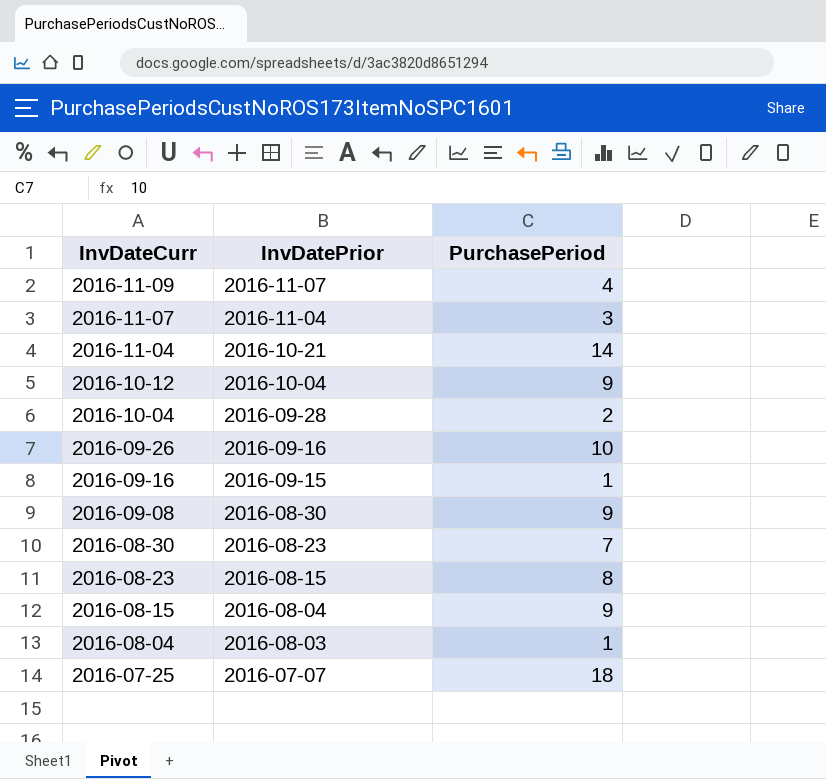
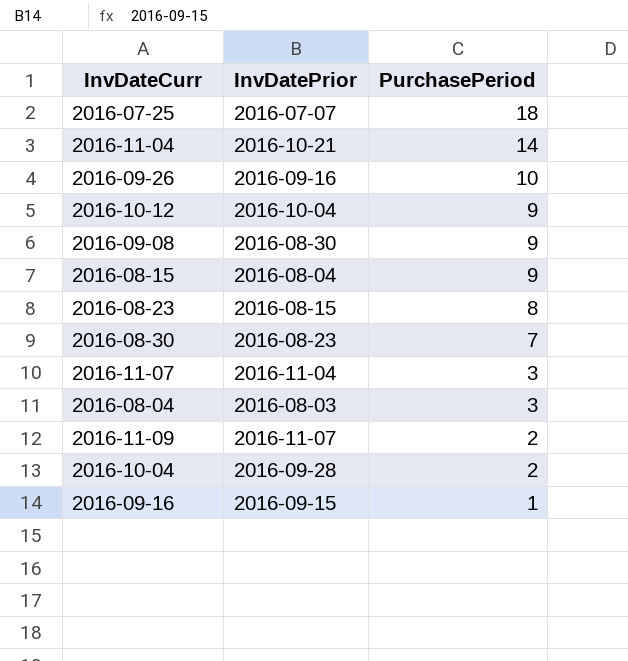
row order: InvDateCurr descending -> PurchasePeriod descending
2016-08-04 | PurchasePeriod: 1 -> 3
2016-11-09 | PurchasePeriod: 4 -> 2

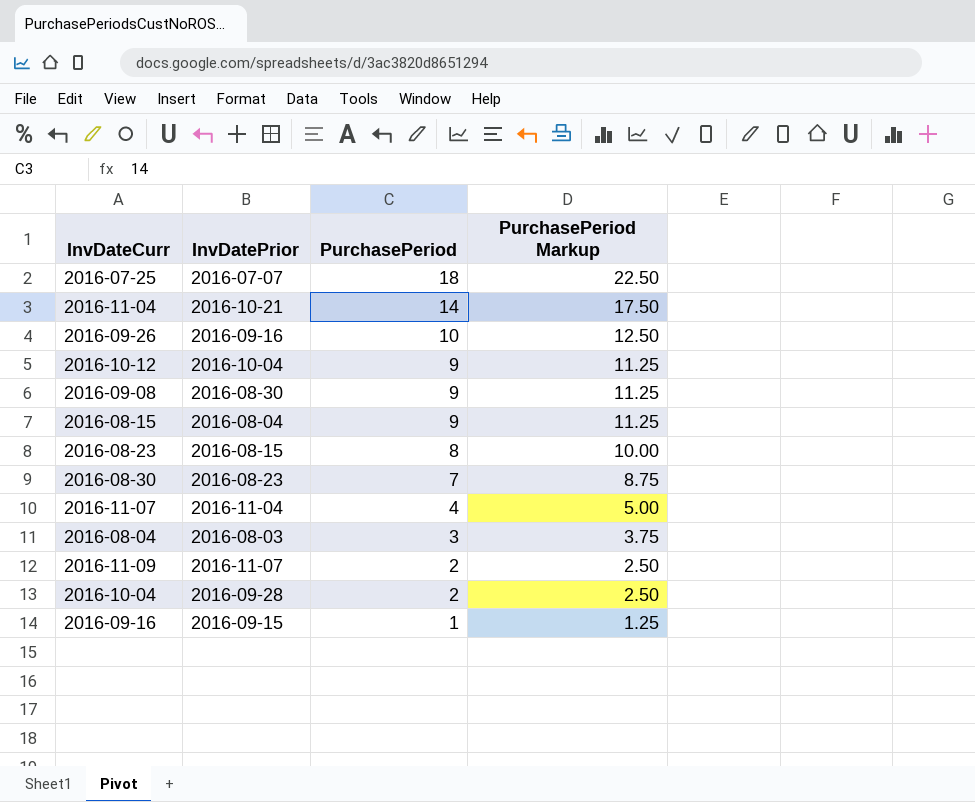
column PurchasePeriod Markup | formula: none -> [PurchasePeriod] * 1.25
2016-11-07 | PurchasePeriod: 3 -> 4

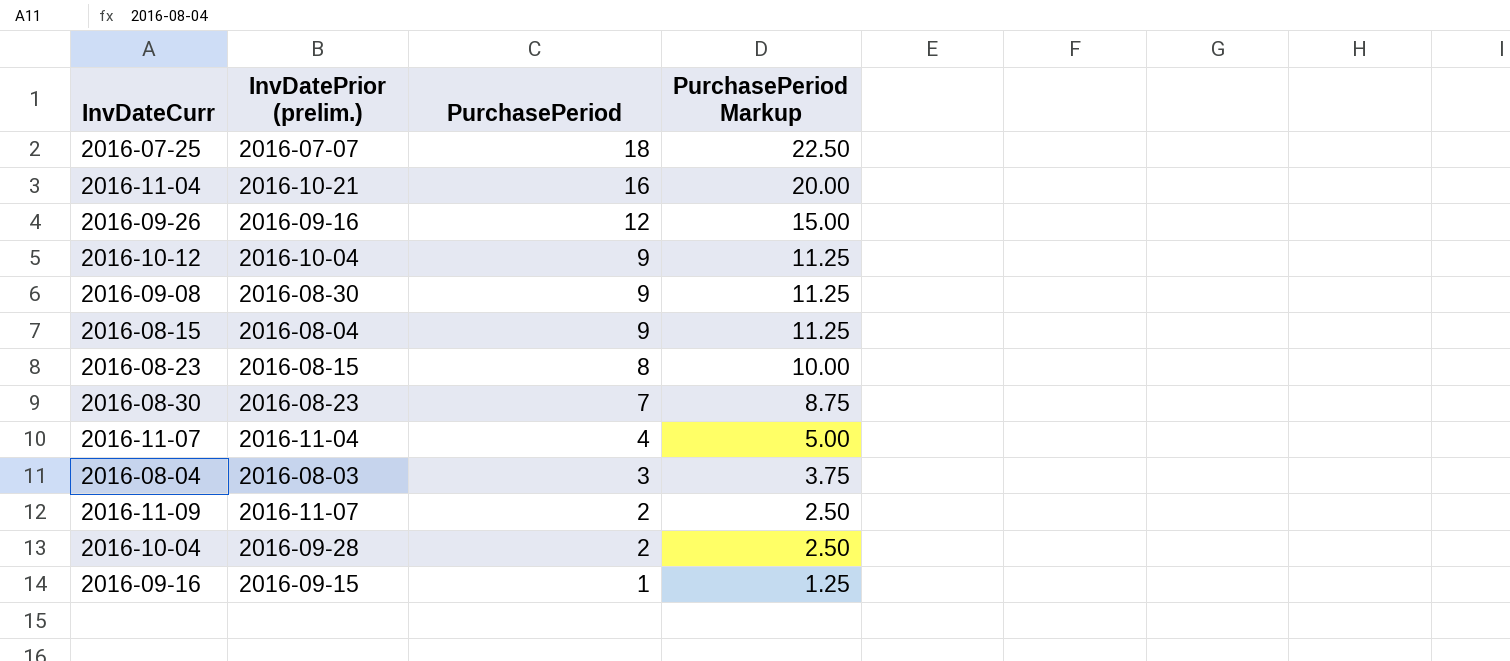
column name: InvDatePrior -> InvDatePrior (prelim.)
2016-11-04 | PurchasePeriod: 14 -> 16
2016-11-04 | PurchasePeriod Markup: 17.50 -> 20.00
2016-09-26 | PurchasePeriod: 10 -> 12
2016-09-26 | PurchasePeriod Markup: 12.50 -> 15.00

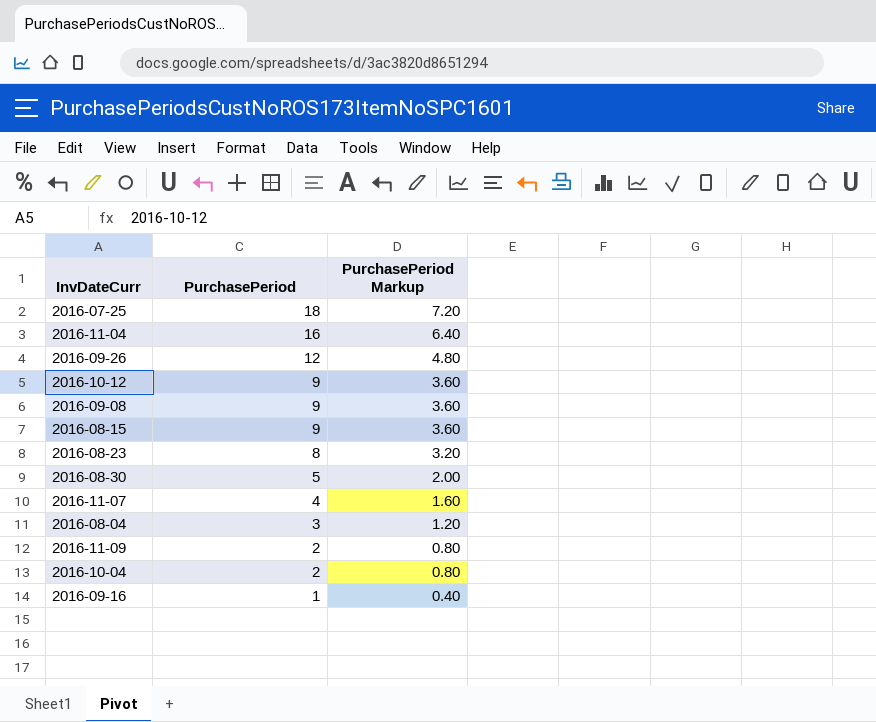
column InvDatePrior (prelim.) | position: 2 -> none
column PurchasePeriod Markup | formula: [PurchasePeriod] * 1.25 -> [PurchasePeriod] * 0.4
2016-08-30 | PurchasePeriod: 7 -> 5

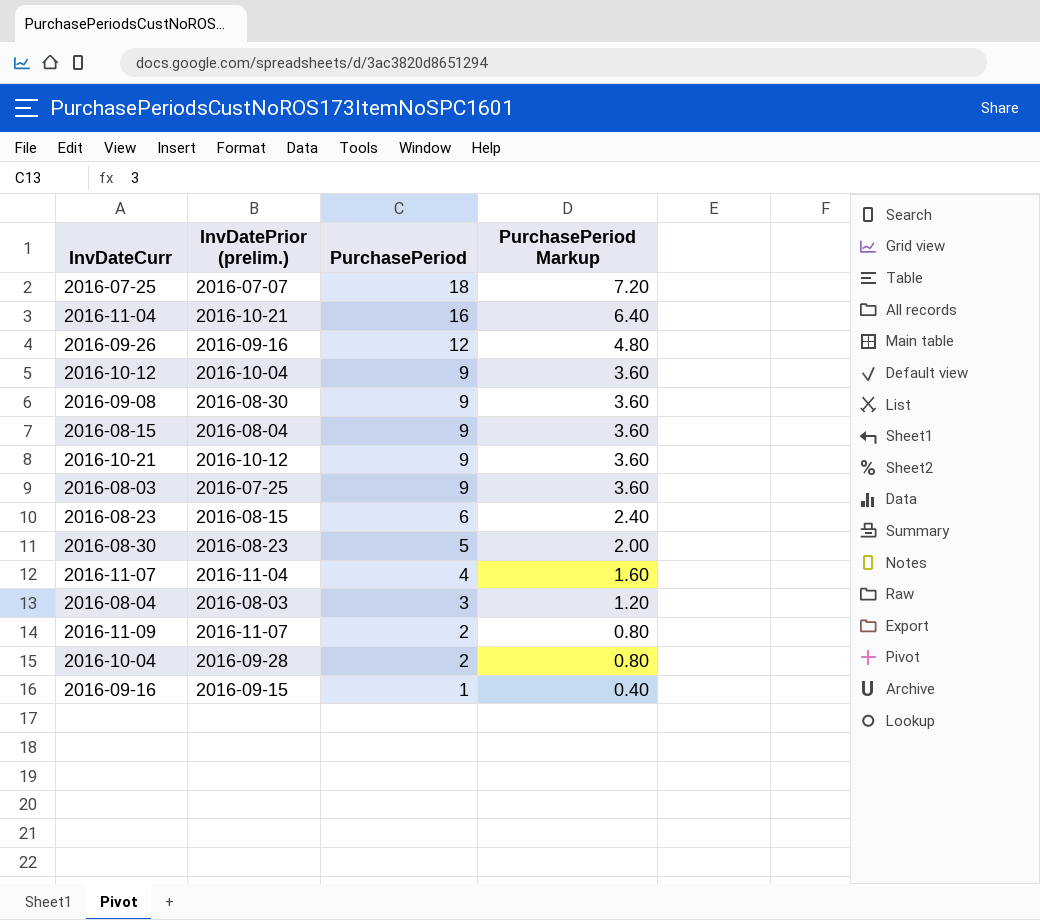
column InvDatePrior (prelim.) | position: none -> 2
row 2016-10-21: none -> 2016-10-12 | 9 | 3.60
row 2016-08-03: none -> 2016-07-25 | 9 | 3.60
2016-08-23 | PurchasePeriod: 8 -> 6
2016-08-23 | PurchasePeriod Markup: 3.20 -> 2.40

